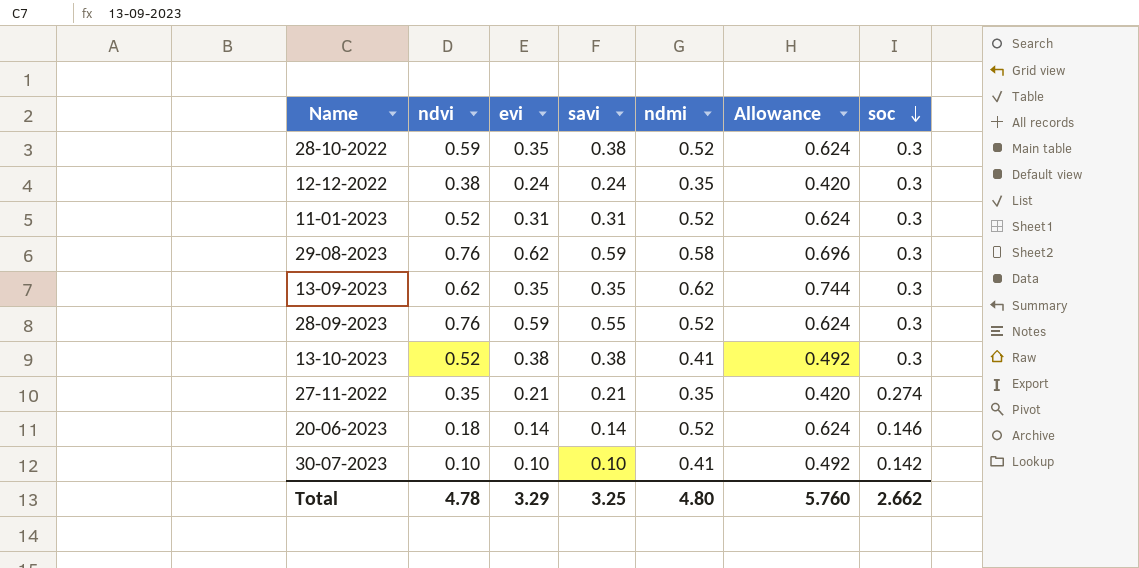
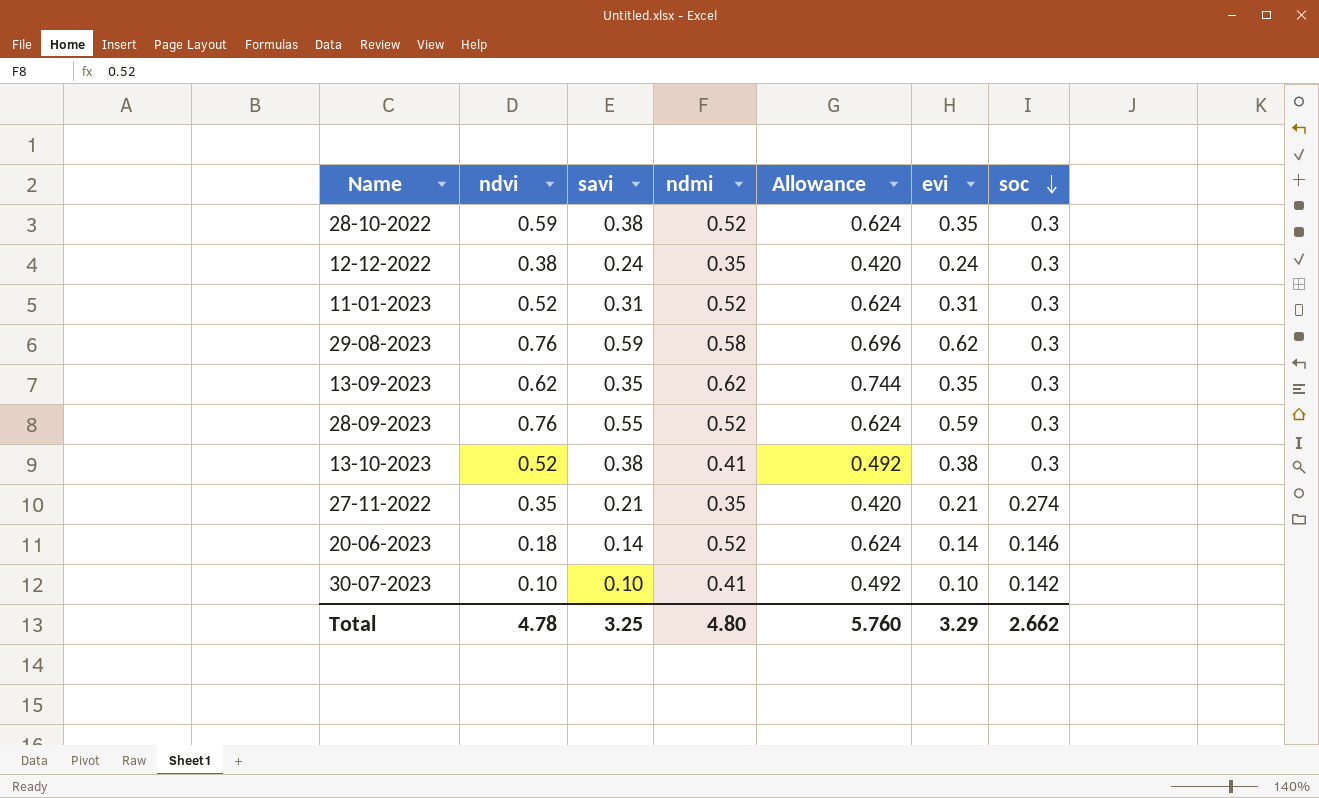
column evi | position: 3 -> 6

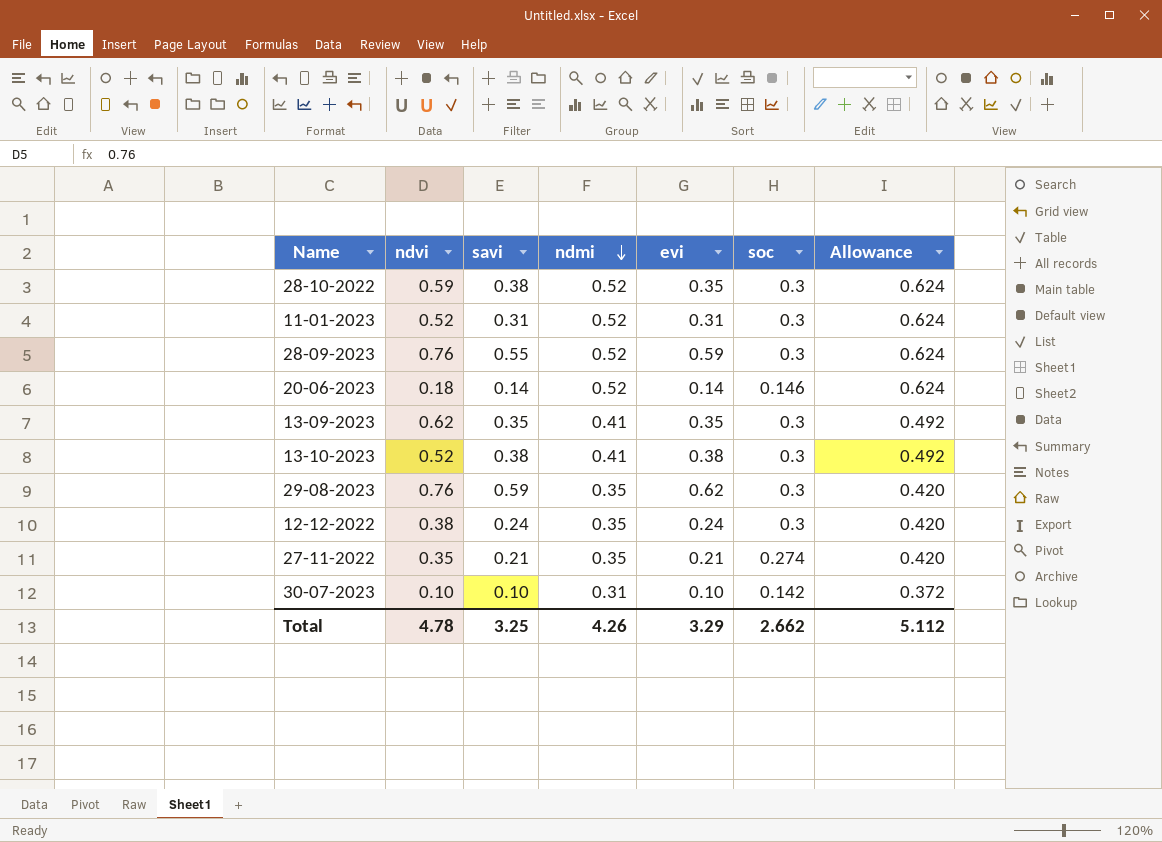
row order: soc descending -> ndmi descending
column Allowance | position: 5 -> 7
13-09-2023 | ndmi: 0.62 -> 0.41
13-09-2023 | Allowance: 0.744 -> 0.492
29-08-2023 | ndmi: 0.58 -> 0.35
29-08-2023 | Allowance: 0.696 -> 0.420
30-07-2023 | ndmi: 0.41 -> 0.31
30-07-2023 | Allowance: 0.492 -> 0.372
Total | ndmi: 4.80 -> 4.26
Total | Allowance: 5.760 -> 5.112

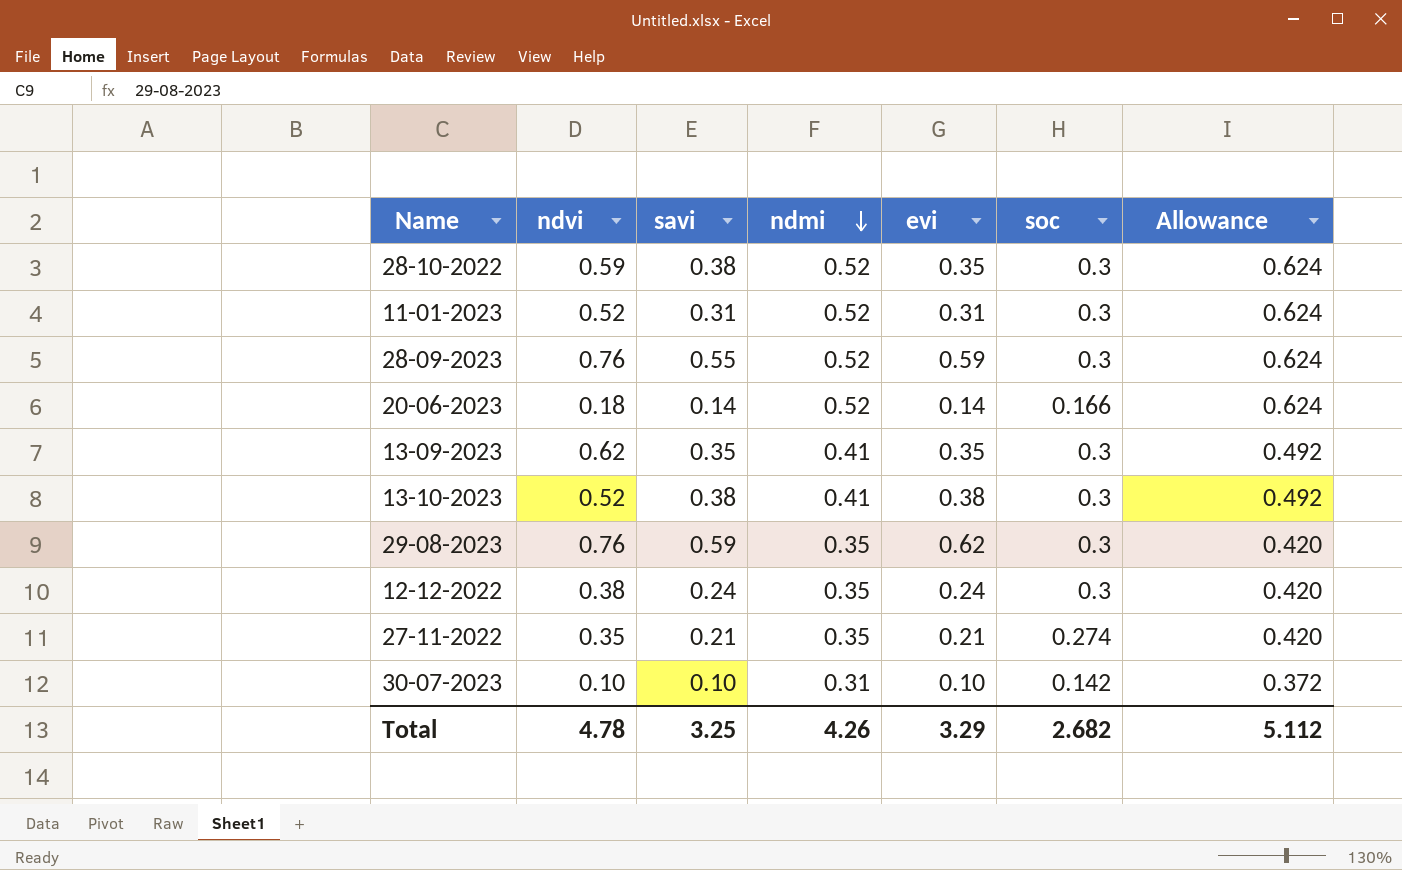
20-06-2023 | soc: 0.146 -> 0.166
Total | soc: 2.662 -> 2.682

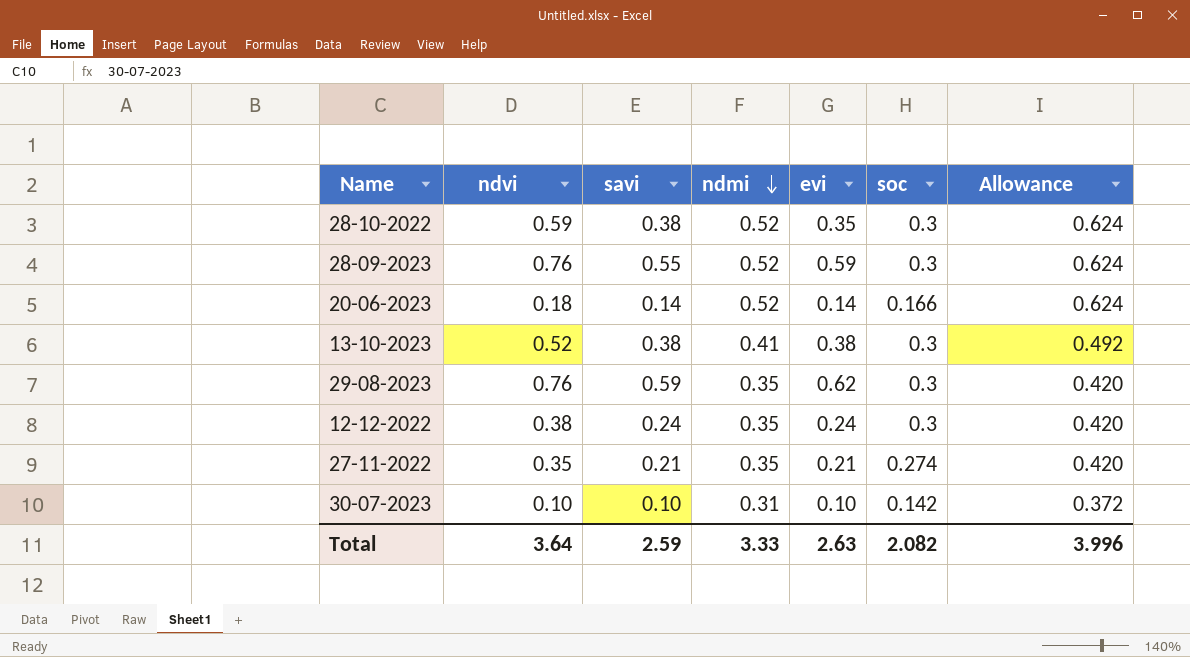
row 11-01-2023: 0.52 | 0.31 | 0.52 | 0.31 | 0.3 | 0.624 -> none
row 13-09-2023: 0.62 | 0.35 | 0.41 | 0.35 | 0.3 | 0.492 -> none
Total | ndvi: 4.78 -> 3.64
Total | savi: 3.25 -> 2.59
Total | ndmi: 4.26 -> 3.33
Total | evi: 3.29 -> 2.63
Total | soc: 2.682 -> 2.082
Total | Allowance: 5.112 -> 3.996

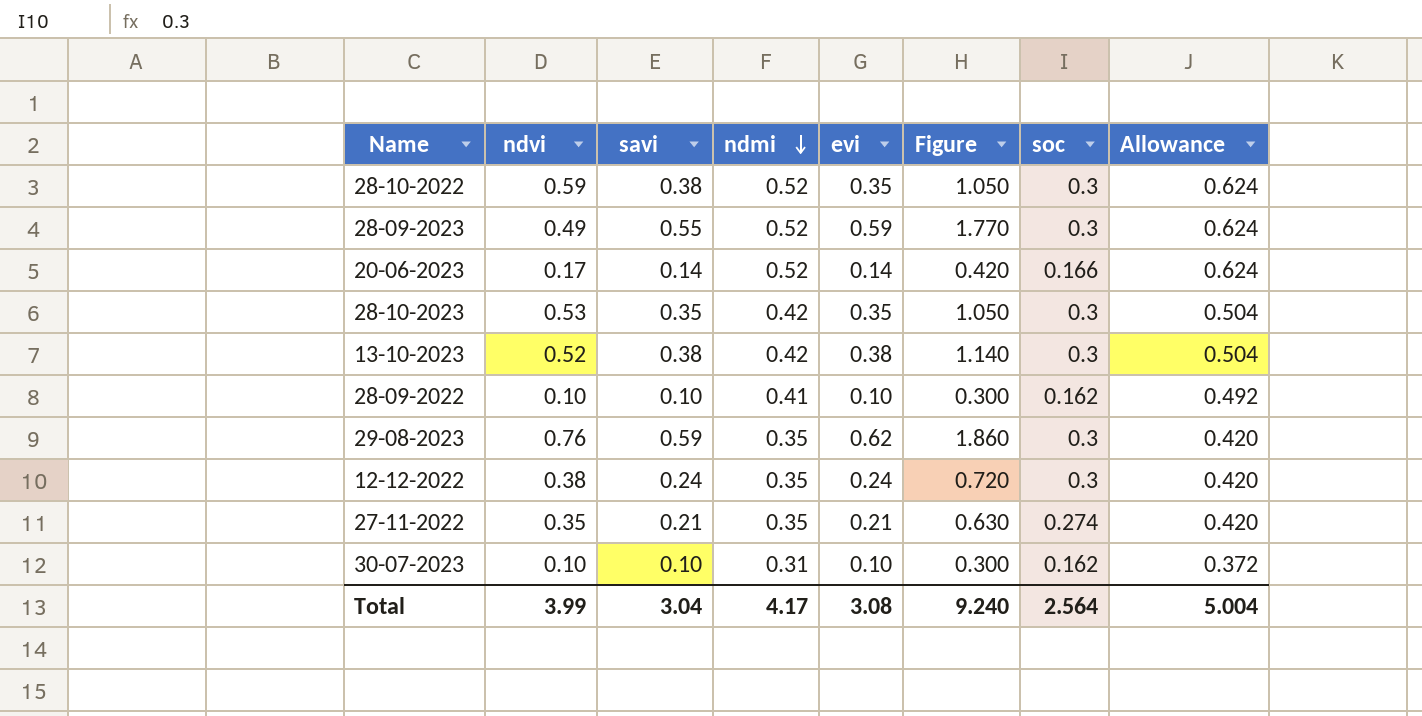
column Figure | formula: none -> [evi] * 3
28-09-2023 | ndvi: 0.76 -> 0.49
20-06-2023 | ndvi: 0.18 -> 0.17
row 28-10-2023: none -> 0.53 | 0.35 | 0.42 | 0.35 | 1.050 | 0.3 | 0.504
13-10-2023 | ndmi: 0.41 -> 0.42
13-10-2023 | Allowance: 0.492 -> 0.504
row 28-09-2022: none -> 0.10 | 0.10 | 0.41 | 0.10 | 0.300 | 0.162 | 0.492
30-07-2023 | soc: 0.142 -> 0.162
Total | ndvi: 3.64 -> 3.99
Total | savi: 2.59 -> 3.04
Total | ndmi: 3.33 -> 4.17
Total | evi: 2.63 -> 3.08
Total | soc: 2.082 -> 2.564
Total | Allowance: 3.996 -> 5.004

